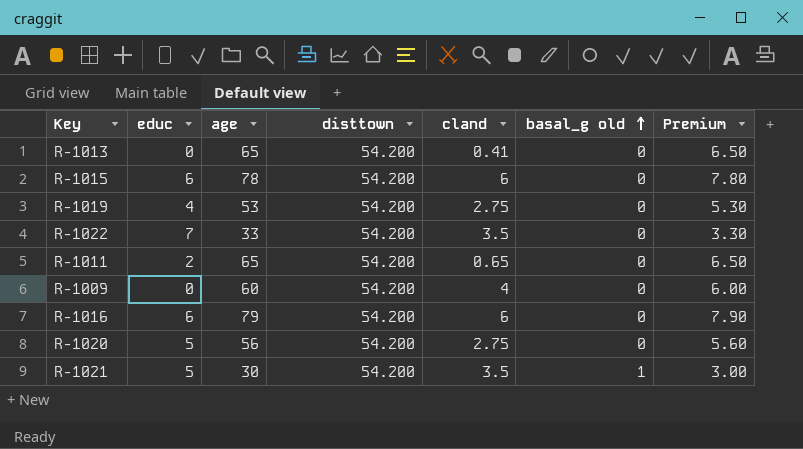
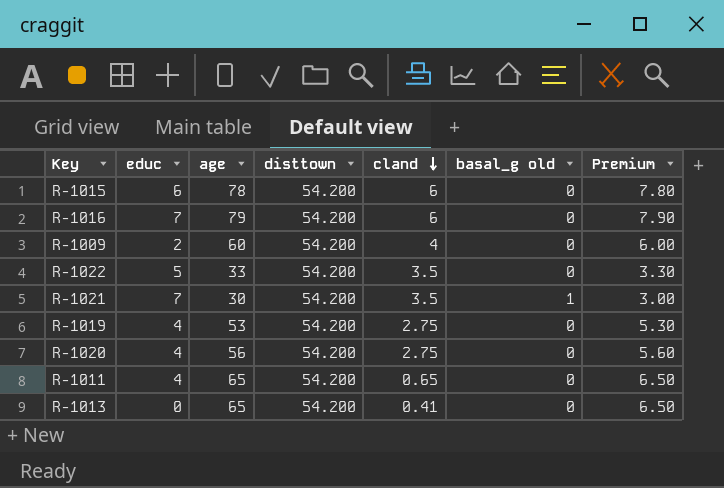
row order: basal_g old ascending -> cland descending
R-1016 | educ: 6 -> 7
R-1009 | educ: 0 -> 2
R-1022 | educ: 7 -> 5
R-1021 | educ: 5 -> 7
R-1020 | educ: 5 -> 4
R-1011 | educ: 2 -> 4

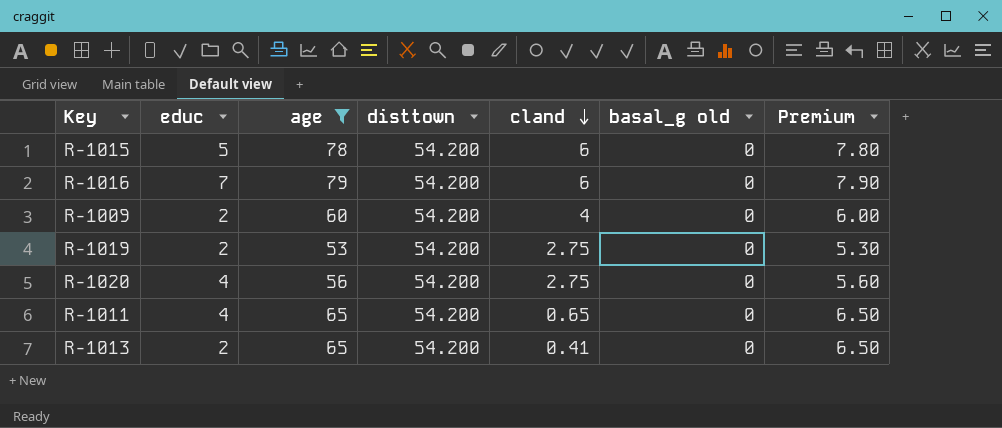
filter: none -> age >= 53
R-1015 | educ: 6 -> 5
R-1019 | educ: 4 -> 2
R-1013 | educ: 0 -> 2

